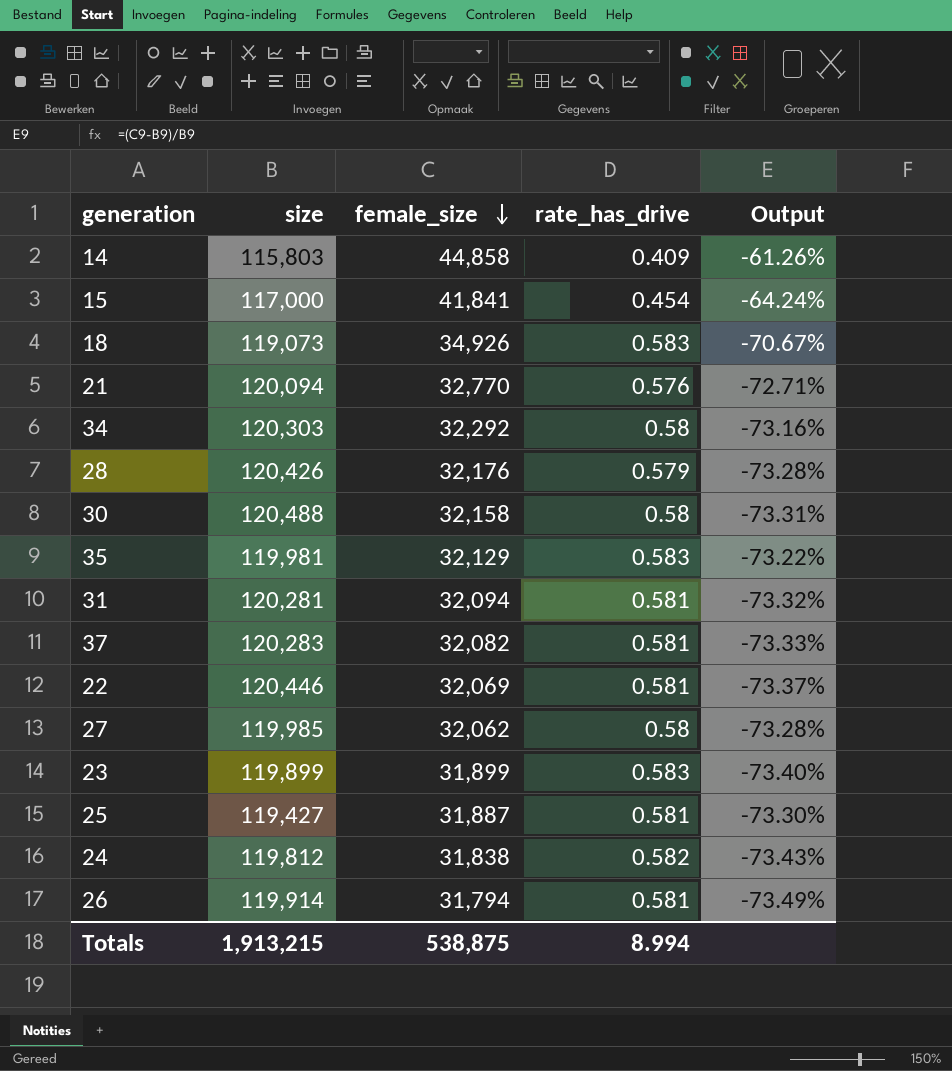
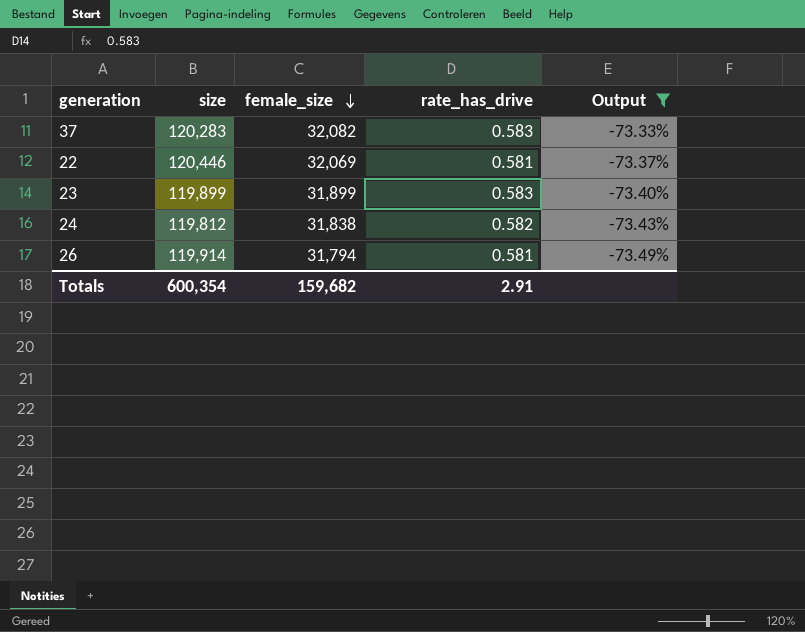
filter: none -> Output <= -73.33%
37 | rate_has_drive: 0.581 -> 0.583
Totals | size: 1,913,215 -> 600,354
Totals | female_size: 538,875 -> 159,682
Totals | rate_has_drive: 8.994 -> 2.91

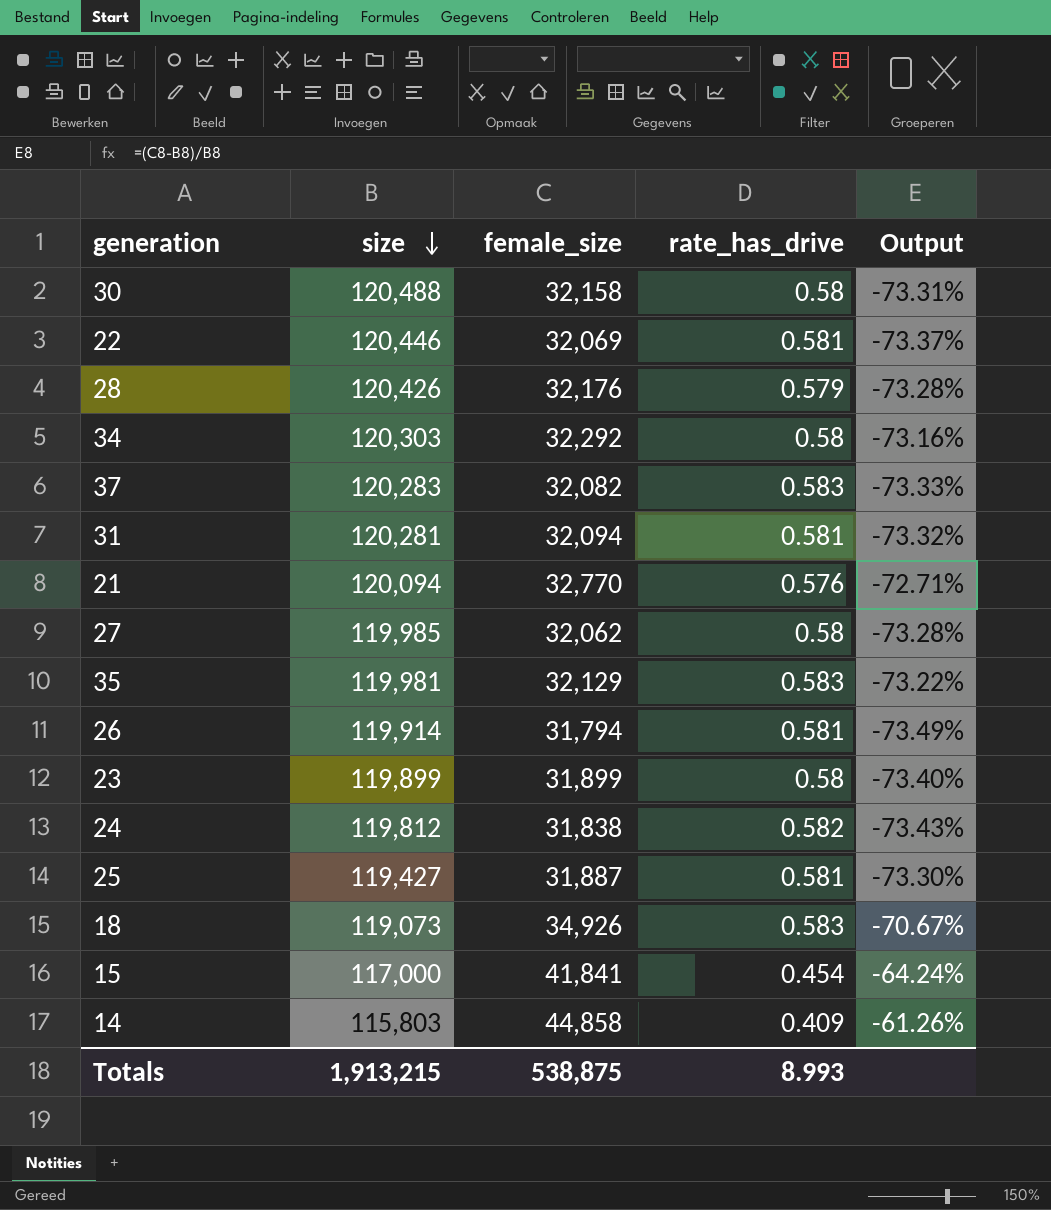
filter: Output <= -73.33% -> none
row order: female_size descending -> size descending
23 | rate_has_drive: 0.583 -> 0.58
Totals | size: 600,354 -> 1,913,215
Totals | female_size: 159,682 -> 538,875
Totals | rate_has_drive: 2.91 -> 8.993

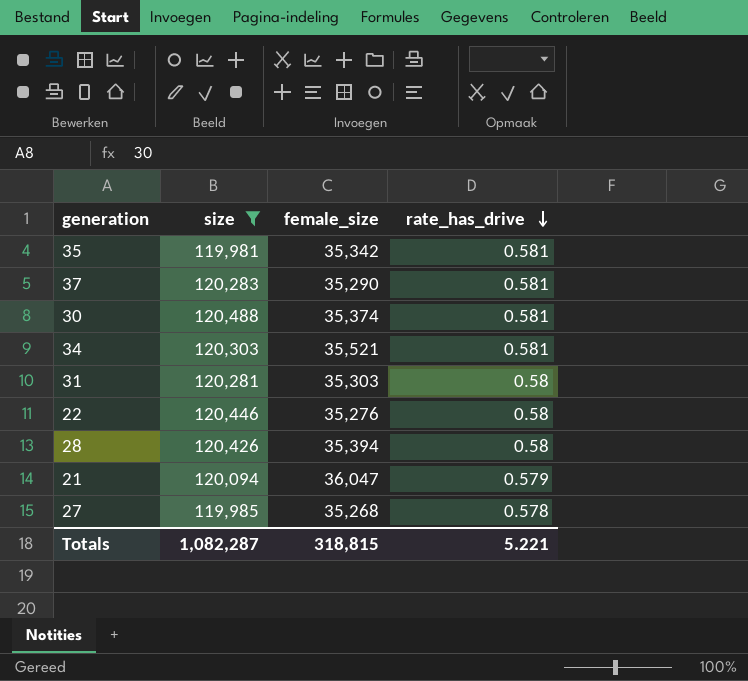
filter: none -> size >= 119,981
row order: size descending -> rate_has_drive descending
column Output | formula: ([female_size] - [size]) / [size] -> none
35 | female_size: 32,129 -> 35,342
35 | rate_has_drive: 0.583 -> 0.581
37 | female_size: 32,082 -> 35,290
37 | rate_has_drive: 0.583 -> 0.581
30 | female_size: 32,158 -> 35,374
30 | rate_has_drive: 0.58 -> 0.581
34 | female_size: 32,292 -> 35,521
34 | rate_has_drive: 0.58 -> 0.581
31 | female_size: 32,094 -> 35,303
31 | rate_has_drive: 0.581 -> 0.58
22 | female_size: 32,069 -> 35,276
22 | rate_has_drive: 0.581 -> 0.58
28 | female_size: 32,176 -> 35,394
28 | rate_has_drive: 0.579 -> 0.58
21 | female_size: 32,770 -> 36,047
21 | rate_has_drive: 0.576 -> 0.579
27 | female_size: 32,062 -> 35,268
27 | rate_has_drive: 0.58 -> 0.578
Totals | size: 1,913,215 -> 1,082,287
Totals | female_size: 538,875 -> 318,815
Totals | rate_has_drive: 8.993 -> 5.221

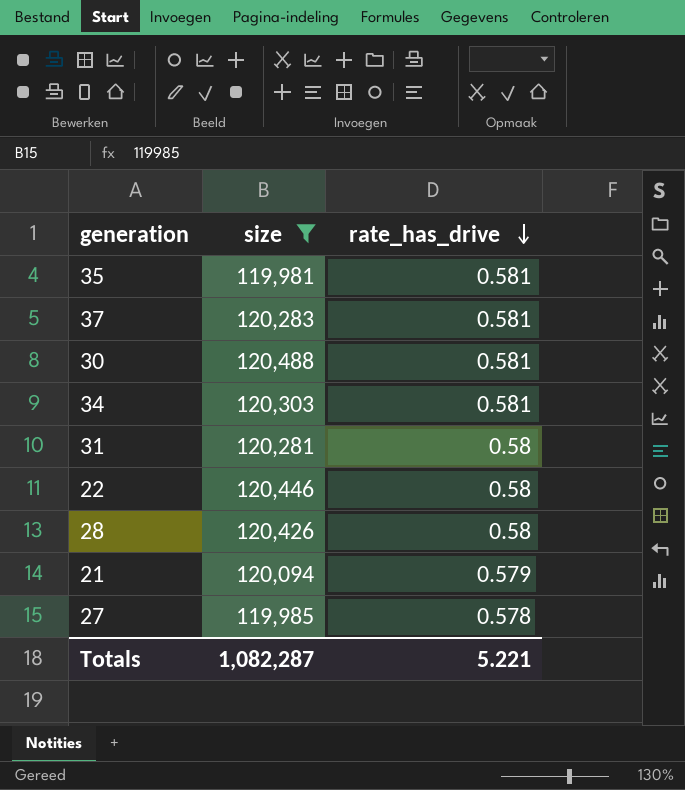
column female_size | position: 3 -> none

